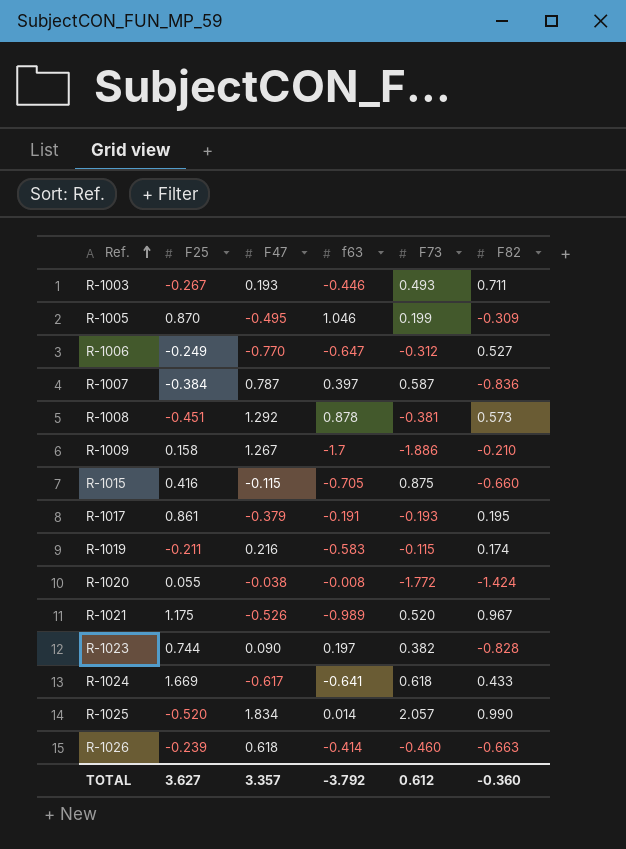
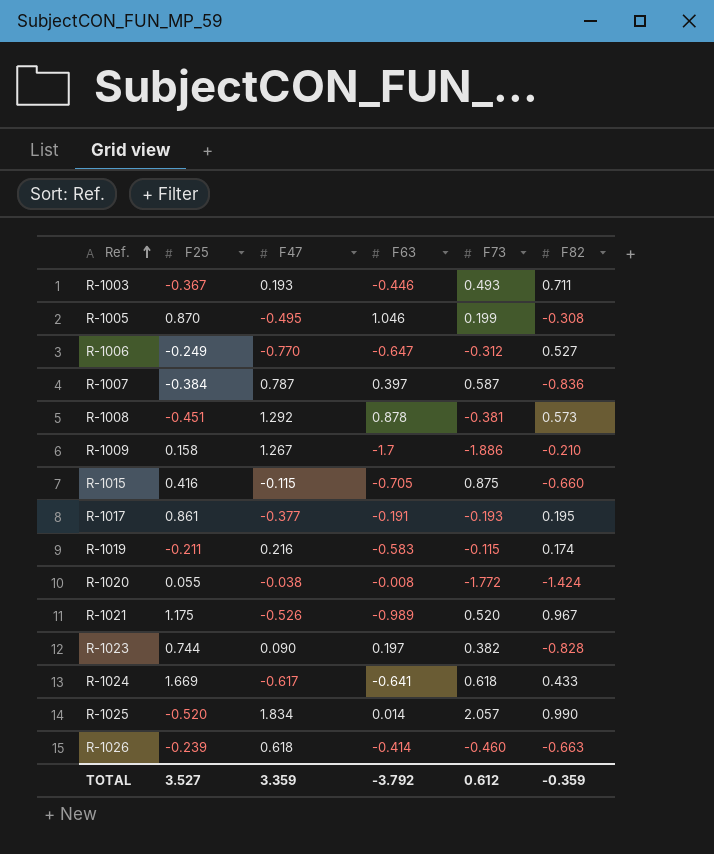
column name: f63 -> F63
R-1003 | F25: -0.267 -> -0.367
R-1005 | F82: -0.309 -> -0.308
R-1017 | F47: -0.379 -> -0.377
TOTAL | F25: 3.627 -> 3.527
TOTAL | F47: 3.357 -> 3.359
TOTAL | F82: -0.360 -> -0.359

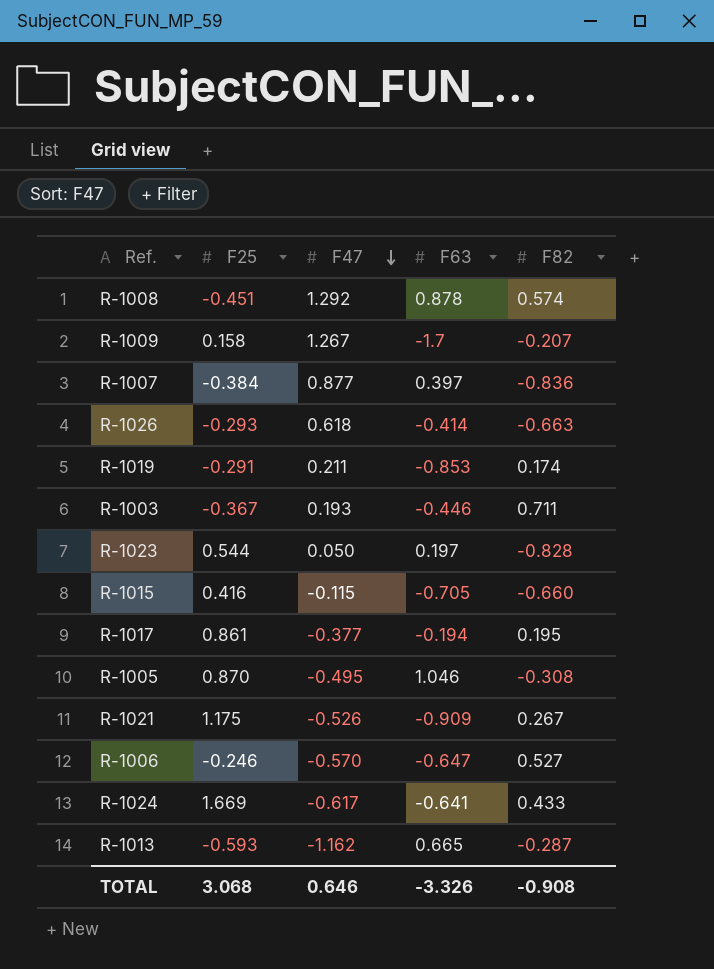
row order: Ref. ascending -> F47 descending
column F73 | position: 5 -> none
row R-1020: 0.055 | -0.038 | -0.008 | -1.772 | -1.424 -> none
row R-1025: -0.520 | 1.834 | 0.014 | 2.057 | 0.990 -> none
R-1008 | F82: 0.573 -> 0.574
R-1009 | F82: -0.210 -> -0.207
R-1007 | F47: 0.787 -> 0.877
R-1026 | F25: -0.239 -> -0.293
R-1019 | F25: -0.211 -> -0.291
R-1019 | F47: 0.216 -> 0.211
R-1019 | F63: -0.583 -> -0.853
R-1023 | F25: 0.744 -> 0.544
R-1023 | F47: 0.090 -> 0.050
R-1017 | F63: -0.191 -> -0.194
R-1021 | F63: -0.989 -> -0.909
R-1021 | F82: 0.967 -> 0.267
R-1006 | F25: -0.249 -> -0.246
R-1006 | F47: -0.770 -> -0.570
row R-1013: none -> -0.593 | -1.162 | 0.665 | -0.287
TOTAL | F25: 3.527 -> 3.068
TOTAL | F47: 3.359 -> 0.646
TOTAL | F63: -3.792 -> -3.326
TOTAL | F82: -0.359 -> -0.908

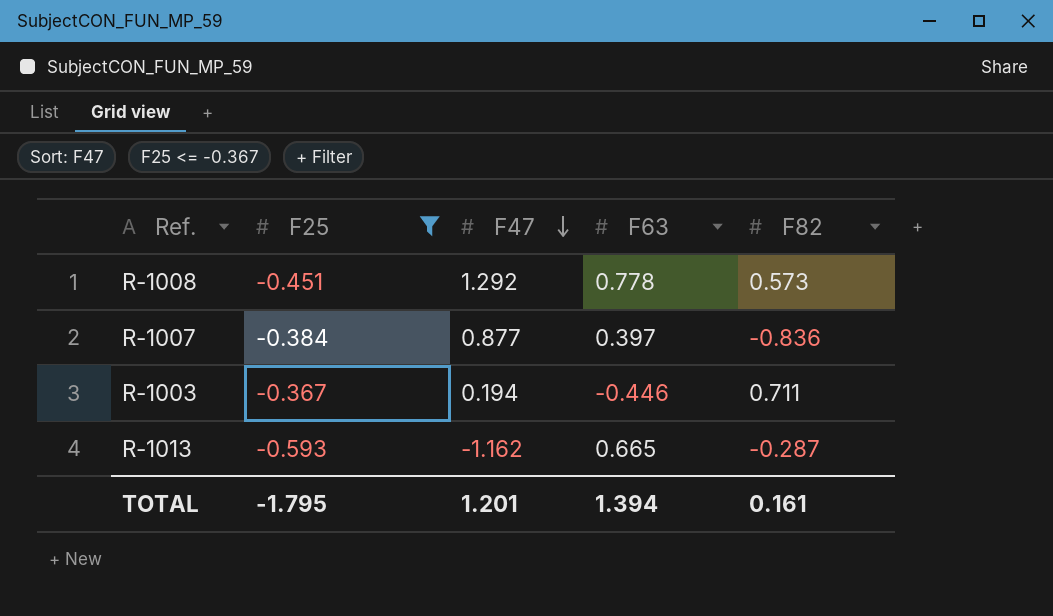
filter: none -> F25 <= -0.367
R-1008 | F63: 0.878 -> 0.778
R-1008 | F82: 0.574 -> 0.573
R-1003 | F47: 0.193 -> 0.194
TOTAL | F25: 3.068 -> -1.795
TOTAL | F47: 0.646 -> 1.201
TOTAL | F63: -3.326 -> 1.394
TOTAL | F82: -0.908 -> 0.161

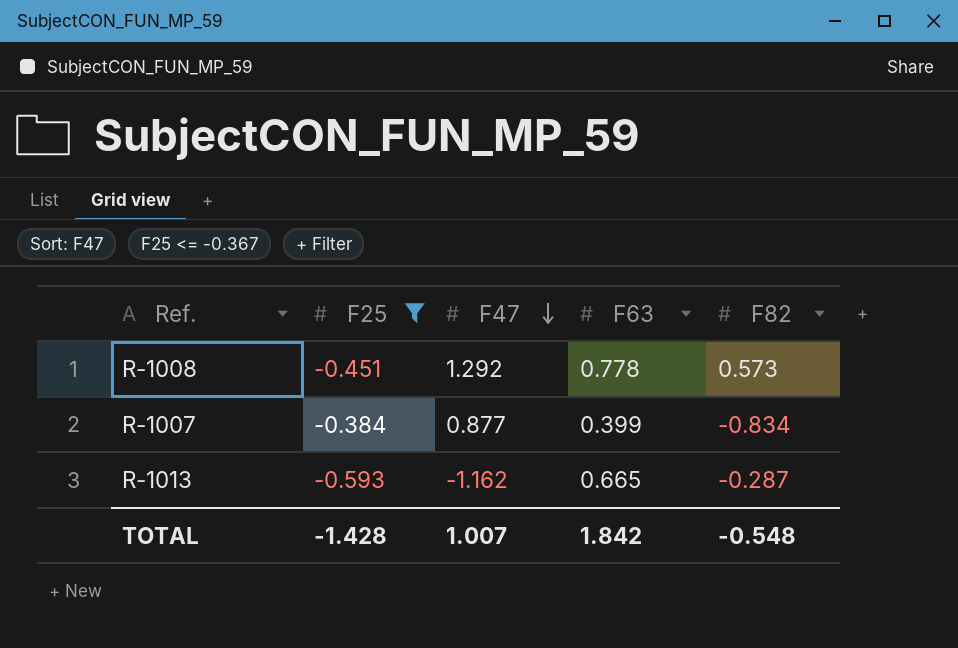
row R-1003: -0.367 | 0.194 | -0.446 | 0.711 -> none
R-1007 | F63: 0.397 -> 0.399
R-1007 | F82: -0.836 -> -0.834
TOTAL | F25: -1.795 -> -1.428
TOTAL | F47: 1.201 -> 1.007
TOTAL | F63: 1.394 -> 1.842
TOTAL | F82: 0.161 -> -0.548

